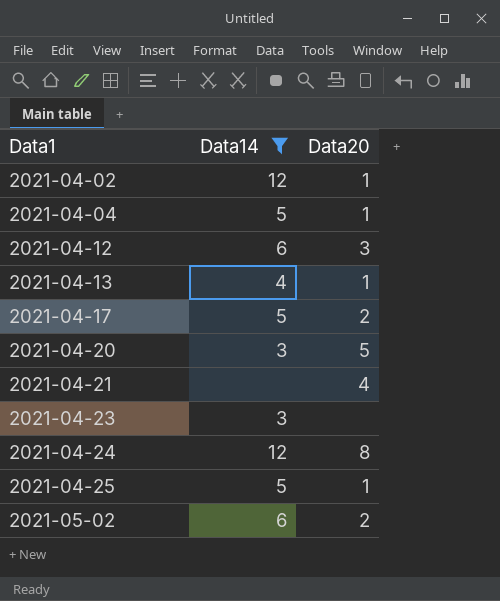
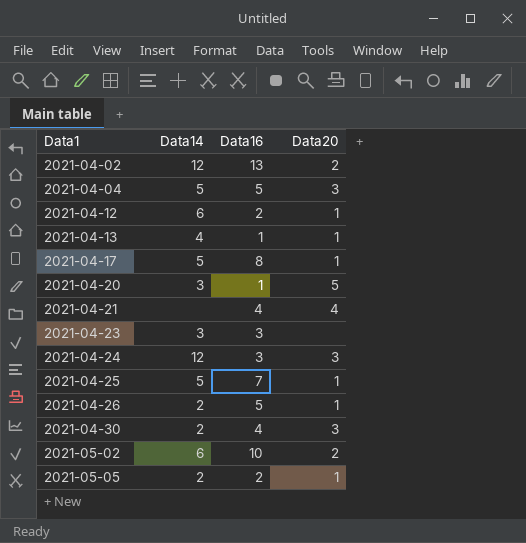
filter: Data14 != 2 -> none
column Data16 | position: none -> 3
2021-04-02 | Data20: 1 -> 2
2021-04-04 | Data20: 1 -> 3
2021-04-12 | Data20: 3 -> 1
2021-04-17 | Data20: 2 -> 1
2021-04-24 | Data20: 8 -> 3

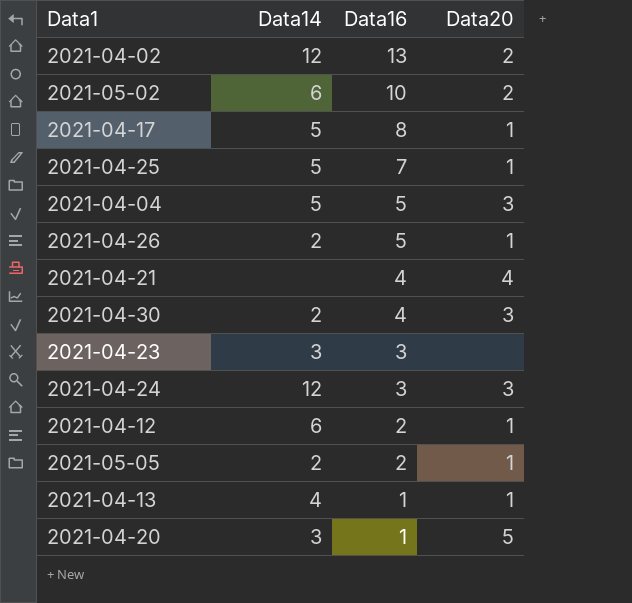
row order: Data1 ascending -> Data16 descending

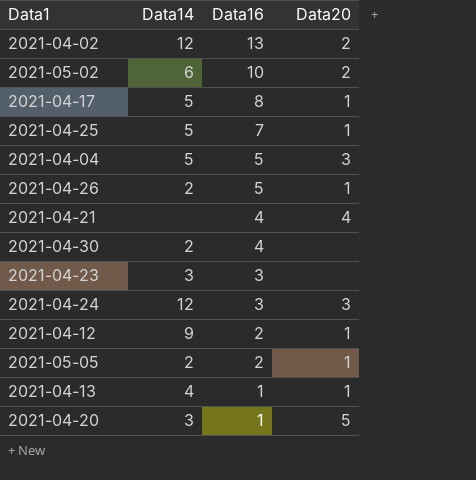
2021-04-30 | Data20: 3 -> none
2021-04-12 | Data14: 6 -> 9

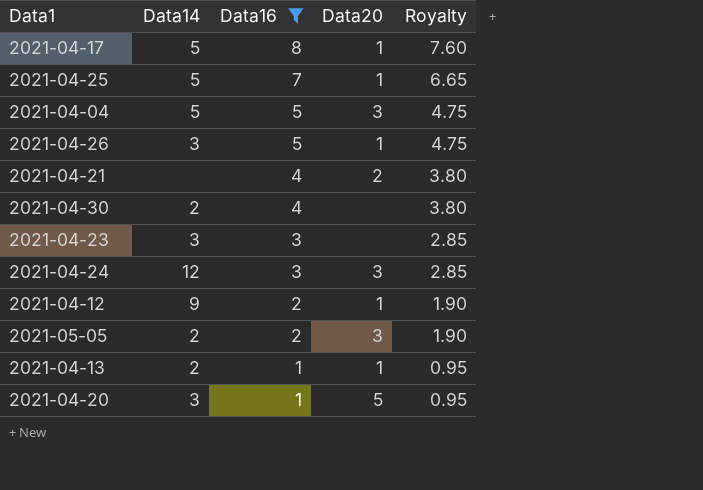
filter: none -> Data16 <= 8
column Royalty | formula: none -> [Data16] * 0.95
2021-04-26 | Data14: 2 -> 3
2021-04-21 | Data20: 4 -> 2
2021-05-05 | Data20: 1 -> 3
2021-04-13 | Data14: 4 -> 2

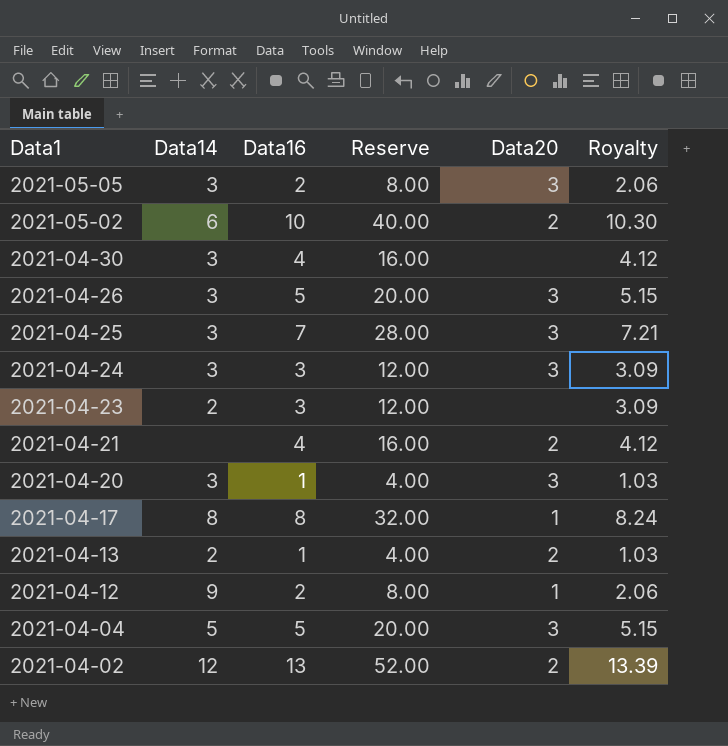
filter: Data16 <= 8 -> none
row order: Data16 descending -> Data1 descending
column Reserve | formula: none -> [Data16] * 4
column Royalty | formula: [Data16] * 0.95 -> [Data16] * 1.03
2021-05-05 | Data14: 2 -> 3
2021-04-30 | Data14: 2 -> 3
2021-04-26 | Data20: 1 -> 3
2021-04-25 | Data14: 5 -> 3
2021-04-25 | Data20: 1 -> 3
2021-04-24 | Data14: 12 -> 3
2021-04-23 | Data14: 3 -> 2
2021-04-20 | Data20: 5 -> 3
2021-04-17 | Data14: 5 -> 8
2021-04-13 | Data20: 1 -> 2

